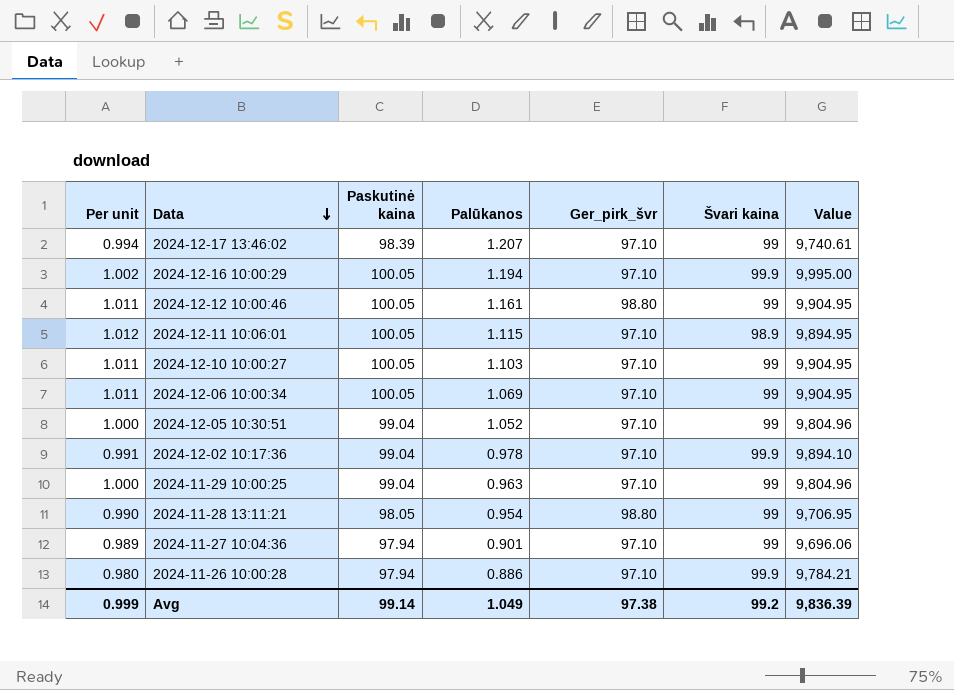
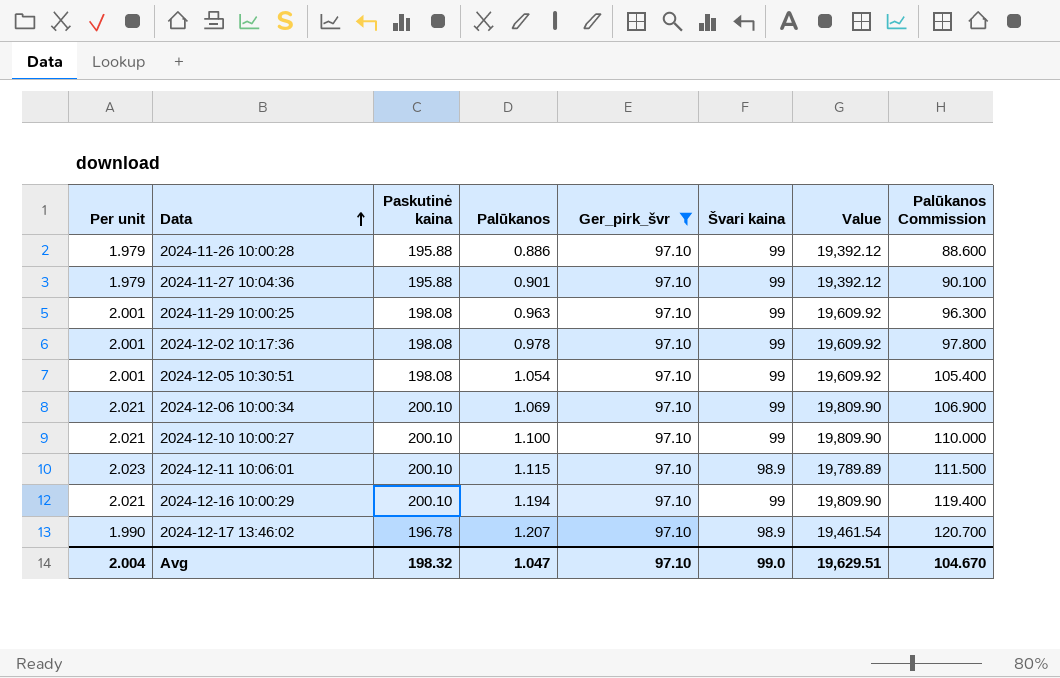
filter: none -> Ger_pirk_švr = 97.10
row order: Data descending -> Data ascending
column Palūkanos Commission | formula: none -> [Palūkanos] * 100
2024-11-26 10:00:28 | Per unit: 0.980 -> 1.979
2024-11-26 10:00:28 | Paskutinė kaina: 97.94 -> 195.88
2024-11-26 10:00:28 | Švari kaina: 99.9 -> 99
2024-11-26 10:00:28 | Value: 9,784.21 -> 19,392.12
2024-11-27 10:04:36 | Per unit: 0.989 -> 1.979
2024-11-27 10:04:36 | Paskutinė kaina: 97.94 -> 195.88
2024-11-27 10:04:36 | Value: 9,696.06 -> 19,392.12
2024-11-29 10:00:25 | Per unit: 1.000 -> 2.001
2024-11-29 10:00:25 | Paskutinė kaina: 99.04 -> 198.08
2024-11-29 10:00:25 | Value: 9,804.96 -> 19,609.92
2024-12-02 10:17:36 | Per unit: 0.991 -> 2.001
2024-12-02 10:17:36 | Paskutinė kaina: 99.04 -> 198.08
2024-12-02 10:17:36 | Švari kaina: 99.9 -> 99
2024-12-02 10:17:36 | Value: 9,894.10 -> 19,609.92
2024-12-05 10:30:51 | Per unit: 1.000 -> 2.001
2024-12-05 10:30:51 | Paskutinė kaina: 99.04 -> 198.08
2024-12-05 10:30:51 | Palūkanos: 1.052 -> 1.054
2024-12-05 10:30:51 | Value: 9,804.96 -> 19,609.92
2024-12-06 10:00:34 | Per unit: 1.011 -> 2.021
2024-12-06 10:00:34 | Paskutinė kaina: 100.05 -> 200.10
2024-12-06 10:00:34 | Value: 9,904.95 -> 19,809.90
2024-12-10 10:00:27 | Per unit: 1.011 -> 2.021
2024-12-10 10:00:27 | Paskutinė kaina: 100.05 -> 200.10
2024-12-10 10:00:27 | Palūkanos: 1.103 -> 1.100
2024-12-10 10:00:27 | Value: 9,904.95 -> 19,809.90
2024-12-11 10:06:01 | Per unit: 1.012 -> 2.023
2024-12-11 10:06:01 | Paskutinė kaina: 100.05 -> 200.10
2024-12-11 10:06:01 | Value: 9,894.95 -> 19,789.89
2024-12-16 10:00:29 | Per unit: 1.002 -> 2.021
2024-12-16 10:00:29 | Paskutinė kaina: 100.05 -> 200.10
2024-12-16 10:00:29 | Švari kaina: 99.9 -> 99
2024-12-16 10:00:29 | Value: 9,995.00 -> 19,809.90
2024-12-17 13:46:02 | Per unit: 0.994 -> 1.990
2024-12-17 13:46:02 | Paskutinė kaina: 98.39 -> 196.78
2024-12-17 13:46:02 | Švari kaina: 99 -> 98.9
2024-12-17 13:46:02 | Value: 9,740.61 -> 19,461.54
Avg | Per unit: 0.999 -> 2.004
Avg | Paskutinė kaina: 99.14 -> 198.32
Avg | Palūkanos: 1.049 -> 1.047
Avg | Ger_pirk_švr: 97.38 -> 97.10
Avg | Švari kaina: 99.2 -> 99.0
Avg | Value: 9,836.39 -> 19,629.51

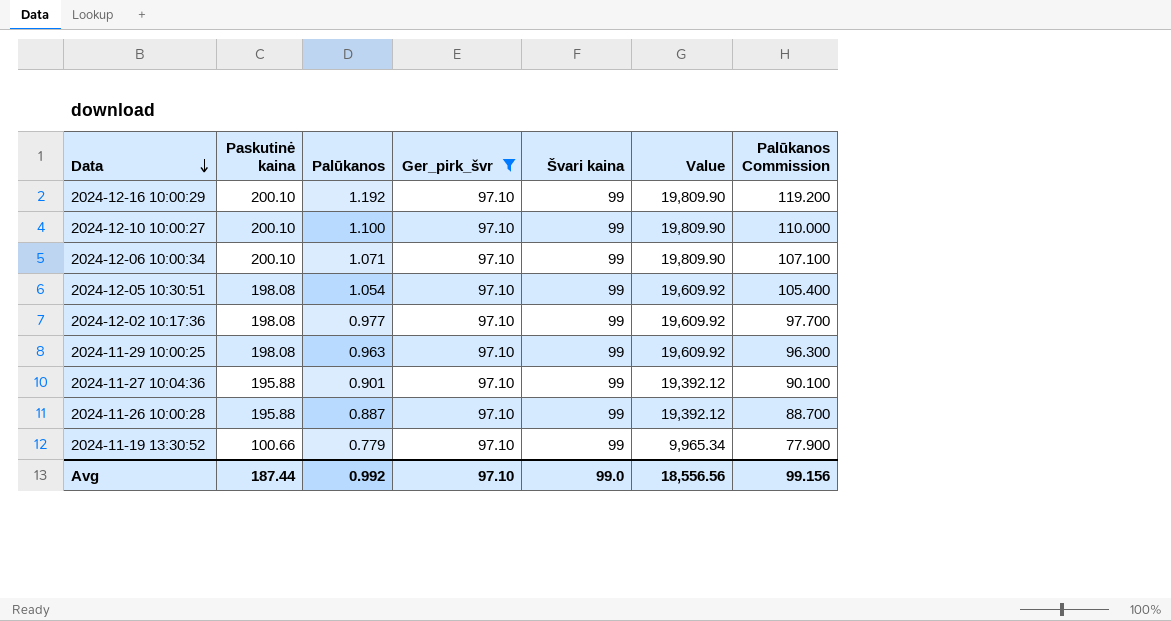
row order: Data ascending -> Data descending
column Per unit | formula: [Paskutinė kaina] / [Švari kaina] -> none
row 2024-12-11 10:06:01: 2.023 | 200.10 | 1.115 | 97.10 | 98.9 | 19,789.89 | 111.500 -> none
row 2024-12-17 13:46:02: 1.990 | 196.78 | 1.207 | 97.10 | 98.9 | 19,461.54 | 120.700 -> none
2024-12-16 10:00:29 | Palūkanos: 1.194 -> 1.192
2024-12-16 10:00:29 | Palūkanos Commission: 119.400 -> 119.200
2024-12-06 10:00:34 | Palūkanos: 1.069 -> 1.071
2024-12-06 10:00:34 | Palūkanos Commission: 106.900 -> 107.100
2024-12-02 10:17:36 | Palūkanos: 0.978 -> 0.977
2024-12-02 10:17:36 | Palūkanos Commission: 97.800 -> 97.700
2024-11-26 10:00:28 | Palūkanos: 0.886 -> 0.887
2024-11-26 10:00:28 | Palūkanos Commission: 88.600 -> 88.700
row 2024-11-19 13:30:52: none -> 100.66 | 0.779 | 97.10 | 99 | 9,965.34 | 77.900
Avg | Paskutinė kaina: 198.32 -> 187.44
Avg | Palūkanos: 1.047 -> 0.992
Avg | Value: 19,629.51 -> 18,556.56
Avg | Palūkanos Commission: 104.670 -> 99.156

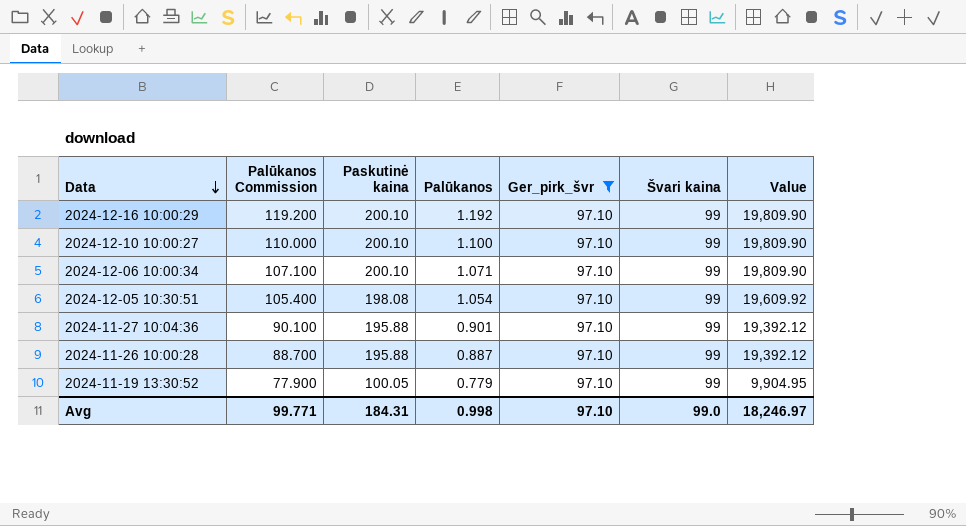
column Palūkanos Commission | position: 7 -> 2
row 2024-12-02 10:17:36: 198.08 | 0.977 | 97.10 | 99 | 19,609.92 | 97.700 -> none
row 2024-11-29 10:00:25: 198.08 | 0.963 | 97.10 | 99 | 19,609.92 | 96.300 -> none
2024-11-19 13:30:52 | Paskutinė kaina: 100.66 -> 100.05
2024-11-19 13:30:52 | Value: 9,965.34 -> 9,904.95
Avg | Palūkanos Commission: 99.156 -> 99.771
Avg | Paskutinė kaina: 187.44 -> 184.31
Avg | Palūkanos: 0.992 -> 0.998
Avg | Value: 18,556.56 -> 18,246.97

